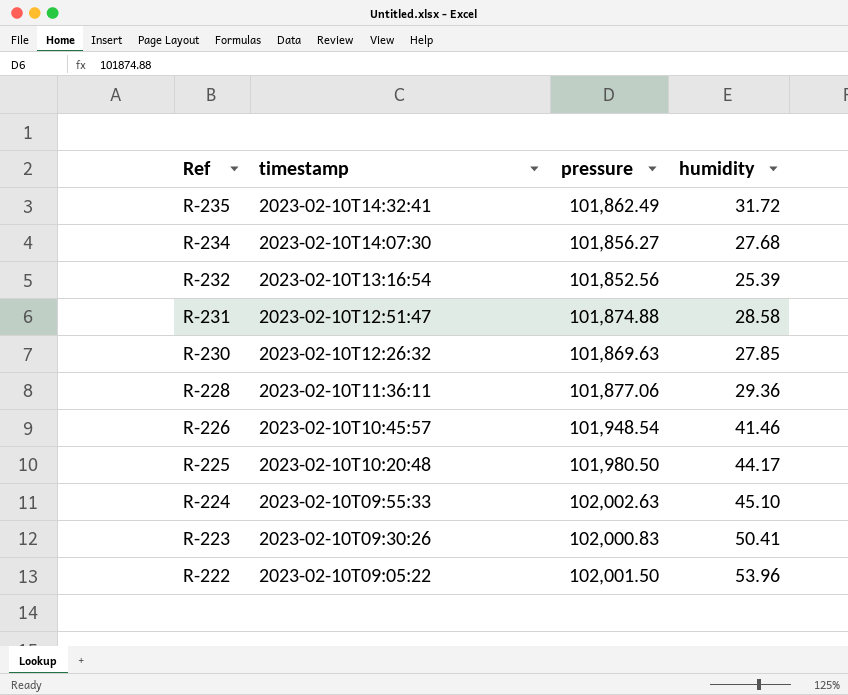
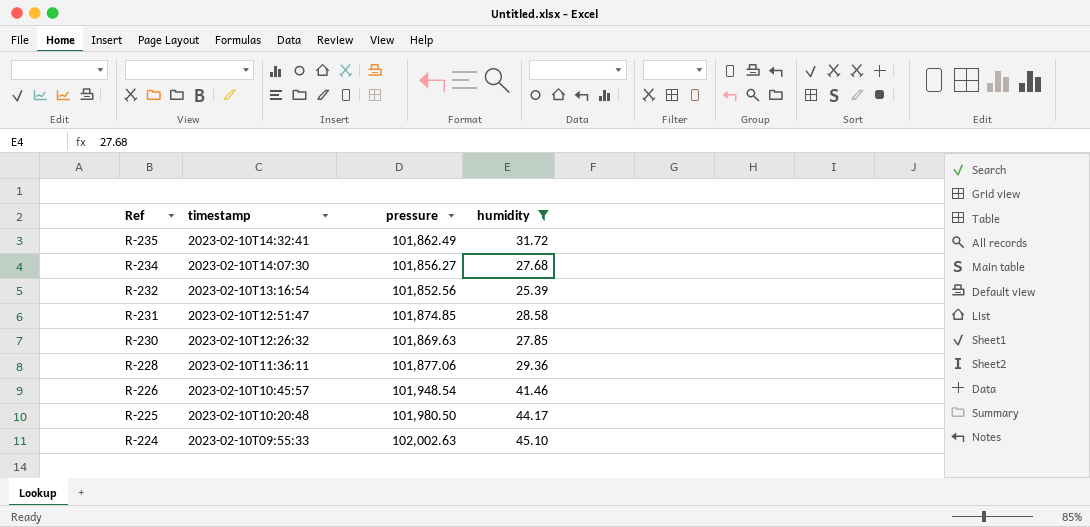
filter: none -> humidity <= 45.10
R-231 | pressure: 101,874.88 -> 101,874.85

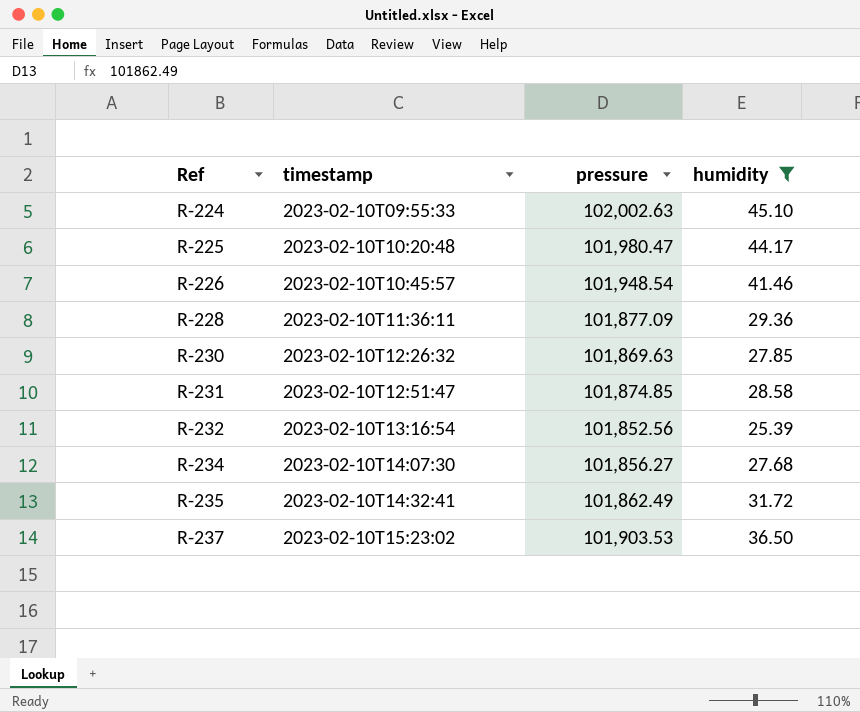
row order: Ref descending -> Ref ascending
R-225 | pressure: 101,980.50 -> 101,980.47
R-228 | pressure: 101,877.06 -> 101,877.09
row R-237: none -> 2023-02-10T15:23:02 | 101,903.53 | 36.50

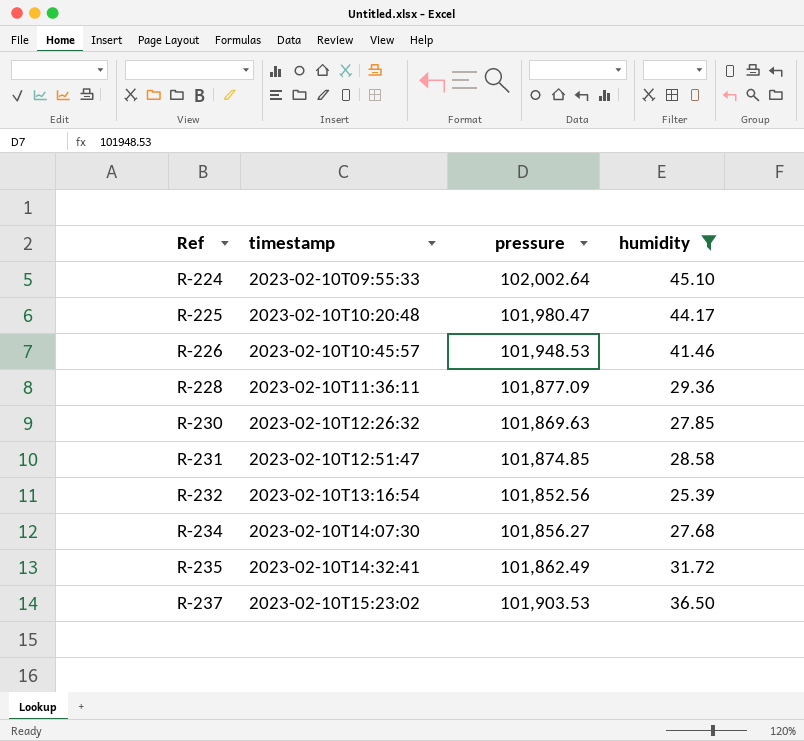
R-224 | pressure: 102,002.63 -> 102,002.64
R-226 | pressure: 101,948.54 -> 101,948.53

